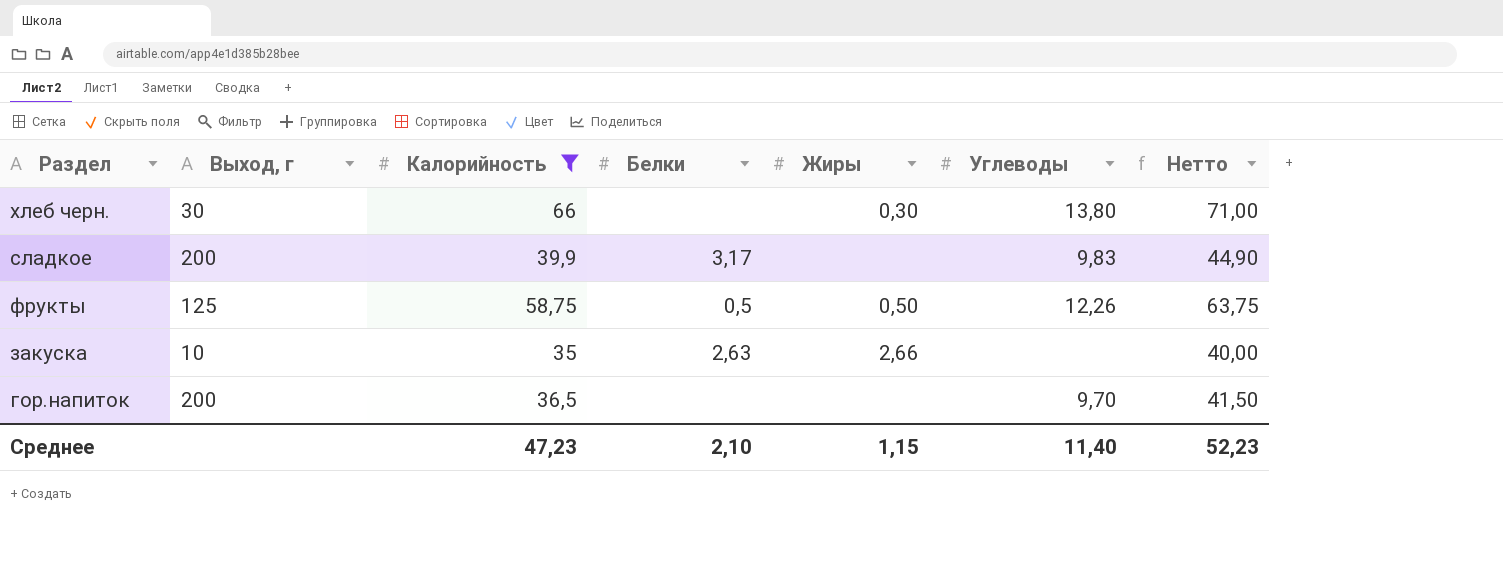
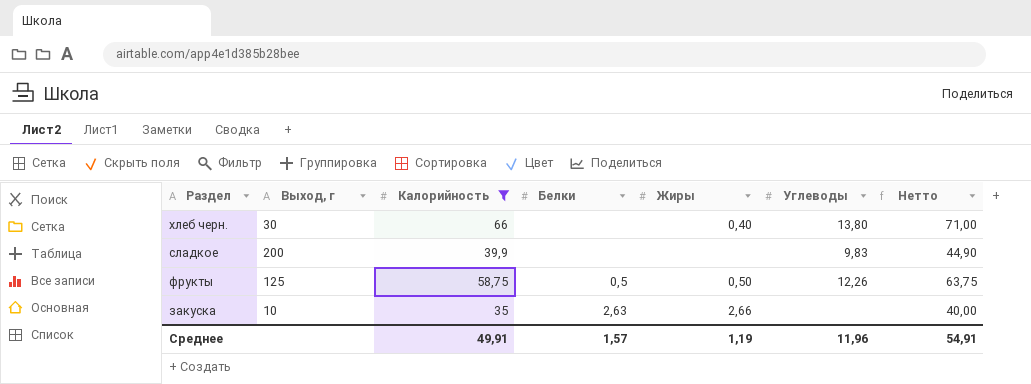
row гор.напиток: 200 | 36,5 | none | none | 9,70 | 41,50 -> none
хлеб черн. | Жиры: 0,30 -> 0,40
сладкое | Белки: 3,17 -> none
Среднее | Калорийность: 47,23 -> 49,91
Среднее | Белки: 2,10 -> 1,57
Среднее | Жиры: 1,15 -> 1,19
Среднее | Углеводы: 11,40 -> 11,96
Среднее | Нетто: 52,23 -> 54,91

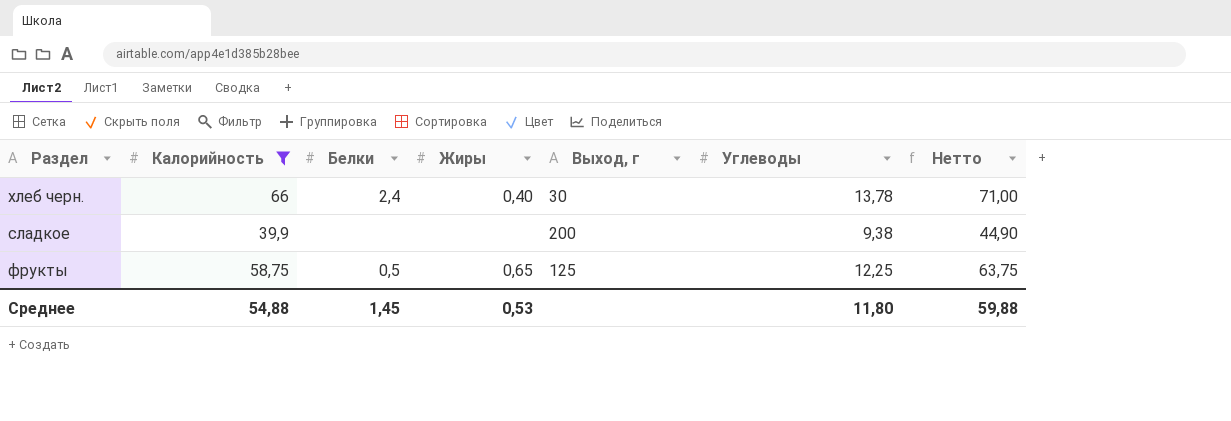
column Выход, г | position: 2 -> 5
row закуска: 10 | 35 | 2,63 | 2,66 | none | 40,00 -> none
хлеб черн. | Белки: none -> 2,4
хлеб черн. | Углеводы: 13,80 -> 13,78
сладкое | Углеводы: 9,83 -> 9,38
фрукты | Жиры: 0,50 -> 0,65
фрукты | Углеводы: 12,26 -> 12,25
Среднее | Калорийность: 49,91 -> 54,88
Среднее | Белки: 1,57 -> 1,45
Среднее | Жиры: 1,19 -> 0,53
Среднее | Углеводы: 11,96 -> 11,80
Среднее | Нетто: 54,91 -> 59,88

